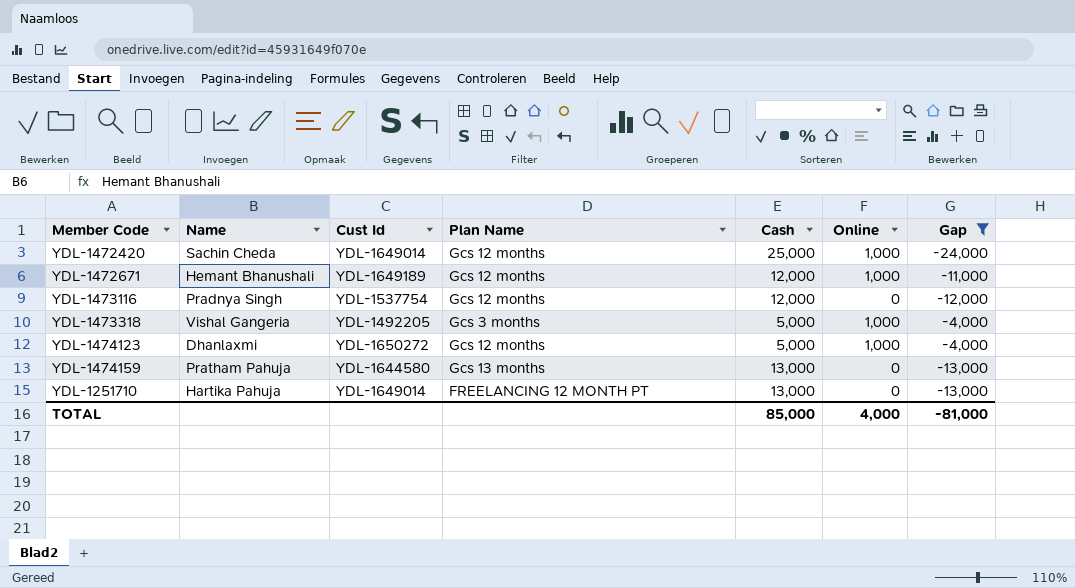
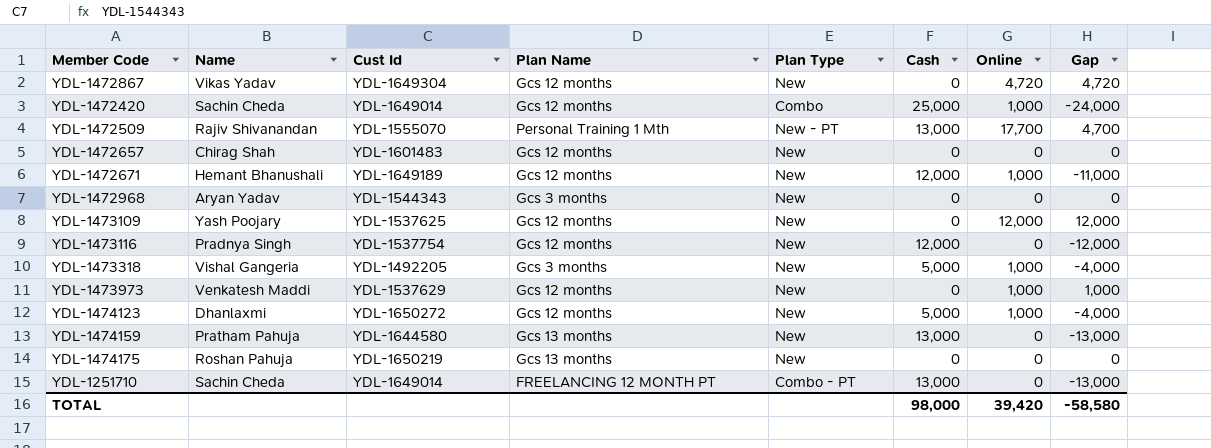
filter: Gap <= -4,000 -> none
column Plan Type | position: none -> 5
YDL-1251710 | Name: Hartika Pahuja -> Sachin Cheda
TOTAL | Cash: 85,000 -> 98,000
TOTAL | Online: 4,000 -> 39,420
TOTAL | Gap: -81,000 -> -58,580

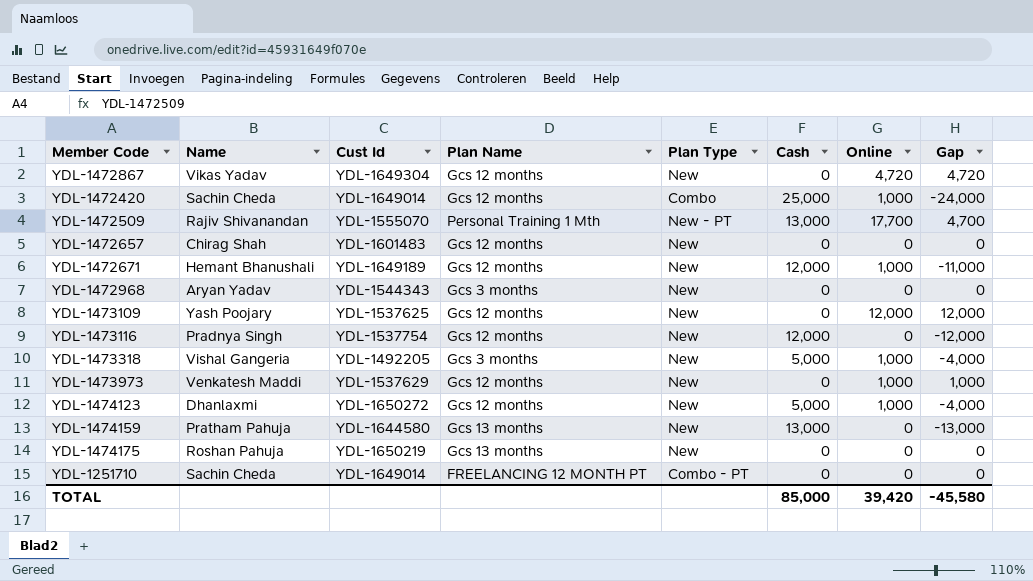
YDL-1251710 | Cash: 13,000 -> 0
YDL-1251710 | Gap: -13,000 -> 0
TOTAL | Cash: 98,000 -> 85,000
TOTAL | Gap: -58,580 -> -45,580

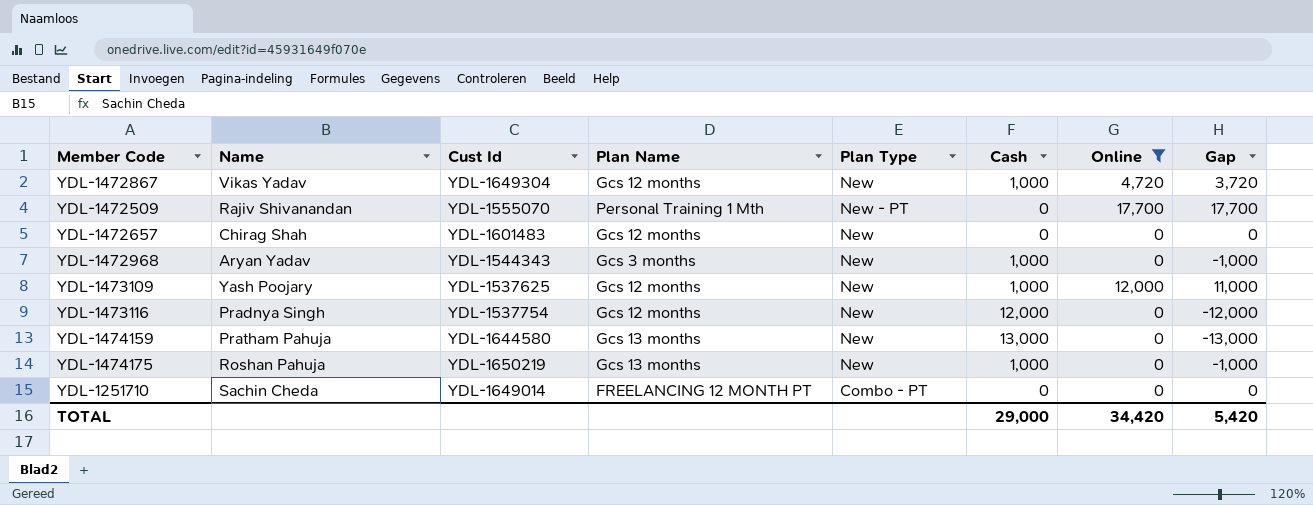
filter: none -> Online != 1,000
YDL-1472867 | Cash: 0 -> 1,000
YDL-1472867 | Gap: 4,720 -> 3,720
YDL-1472509 | Cash: 13,000 -> 0
YDL-1472509 | Gap: 4,700 -> 17,700
YDL-1472968 | Cash: 0 -> 1,000
YDL-1472968 | Gap: 0 -> -1,000
YDL-1473109 | Cash: 0 -> 1,000
YDL-1473109 | Gap: 12,000 -> 11,000
YDL-1474175 | Cash: 0 -> 1,000
YDL-1474175 | Gap: 0 -> -1,000
TOTAL | Cash: 85,000 -> 29,000
TOTAL | Online: 39,420 -> 34,420
TOTAL | Gap: -45,580 -> 5,420

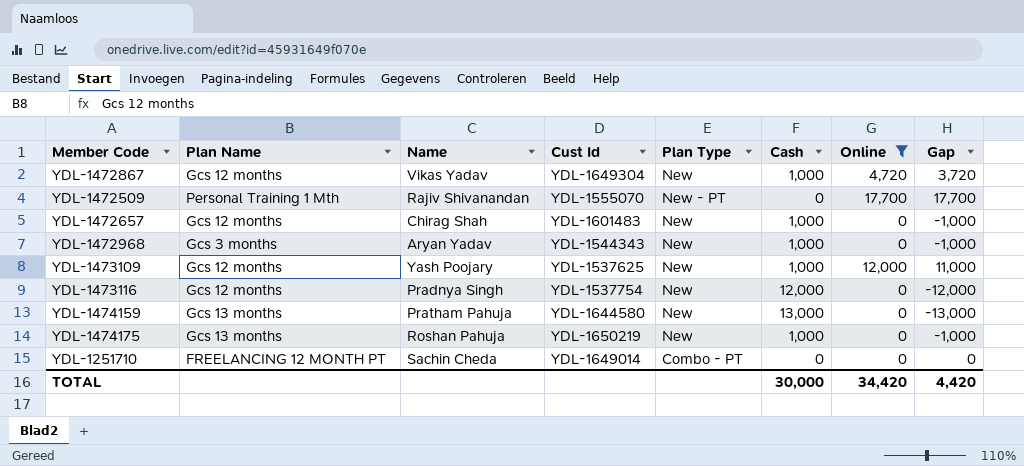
column Plan Name | position: 4 -> 2
YDL-1472657 | Cash: 0 -> 1,000
YDL-1472657 | Gap: 0 -> -1,000
TOTAL | Cash: 29,000 -> 30,000
TOTAL | Gap: 5,420 -> 4,420

